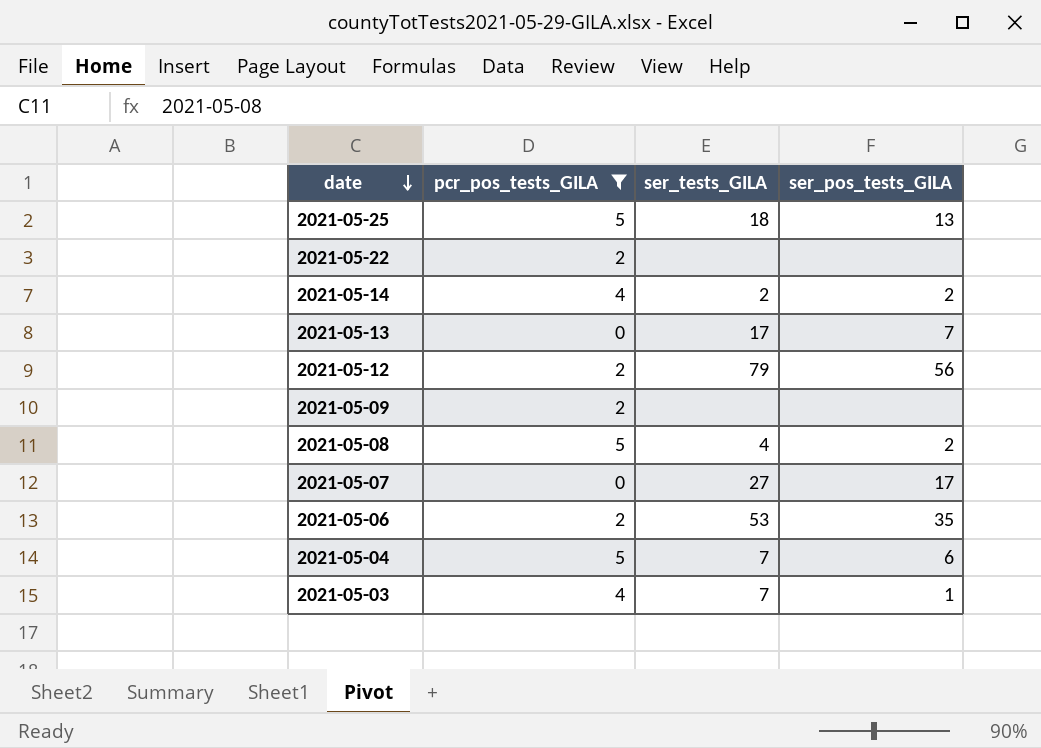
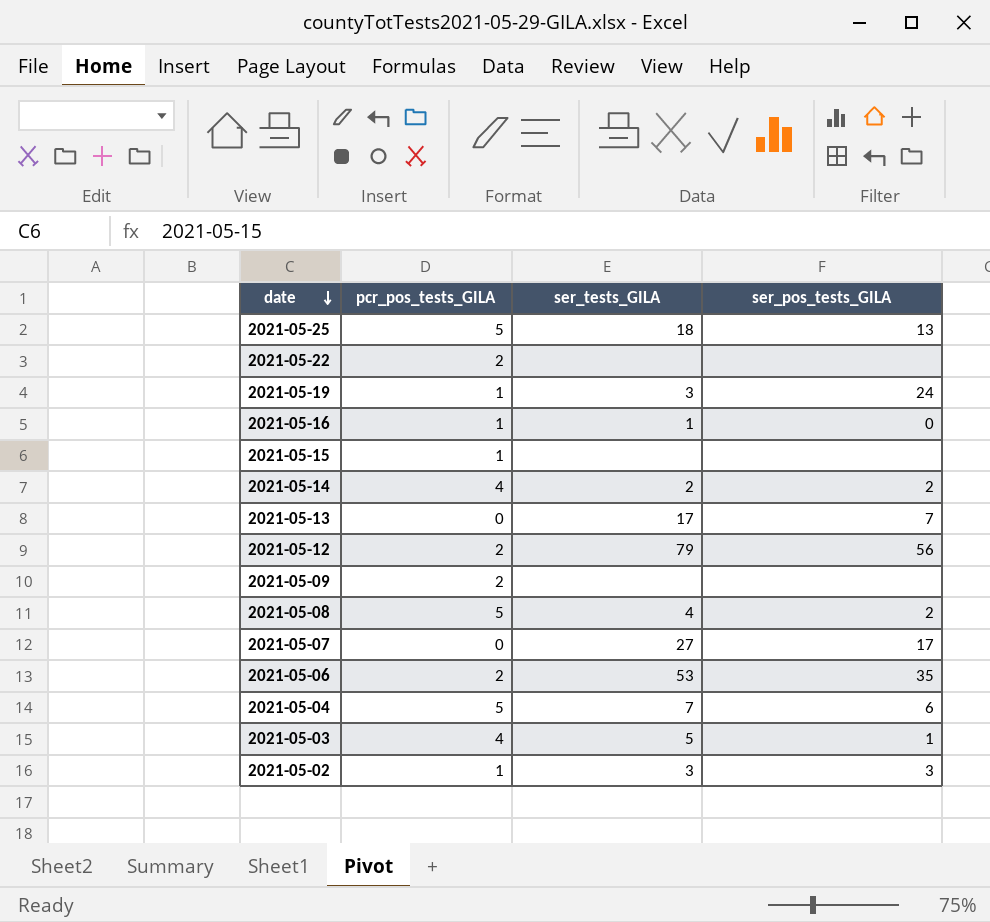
filter: pcr_pos_tests_GILA != 1 -> none
2021-05-03 | ser_tests_GILA: 7 -> 5

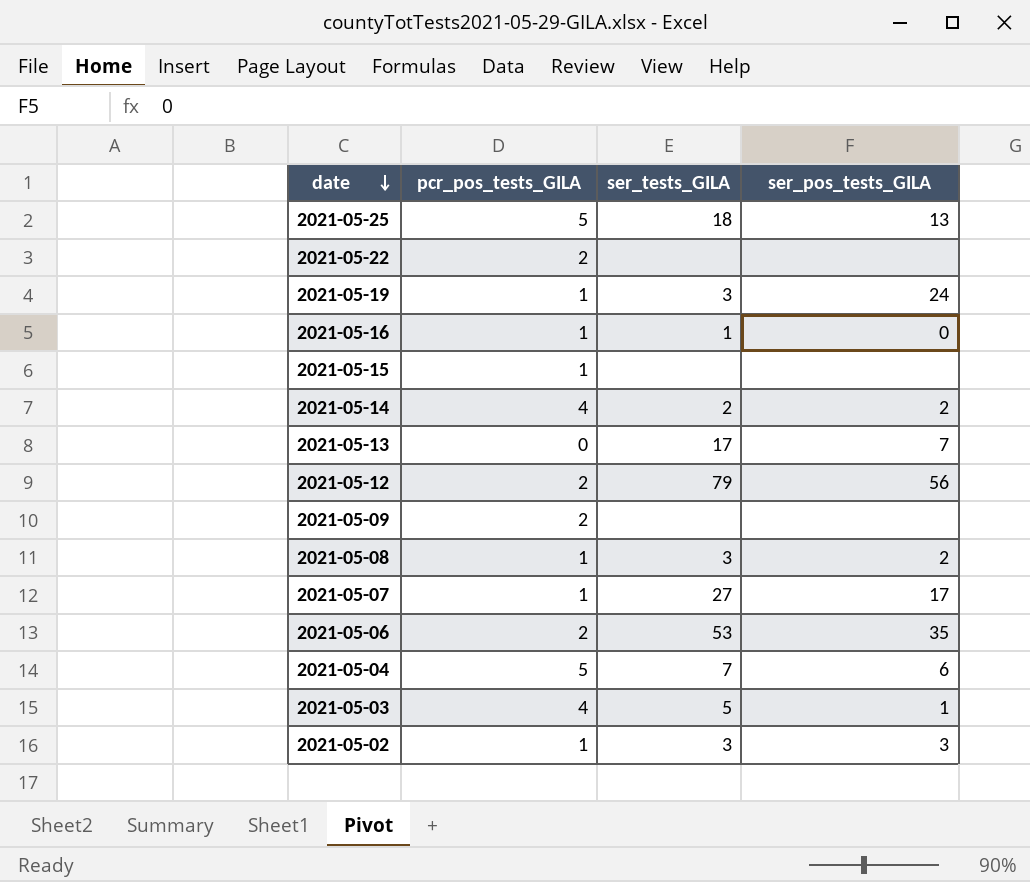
2021-05-08 | pcr_pos_tests_GILA: 5 -> 1
2021-05-08 | ser_tests_GILA: 4 -> 3
2021-05-07 | pcr_pos_tests_GILA: 0 -> 1

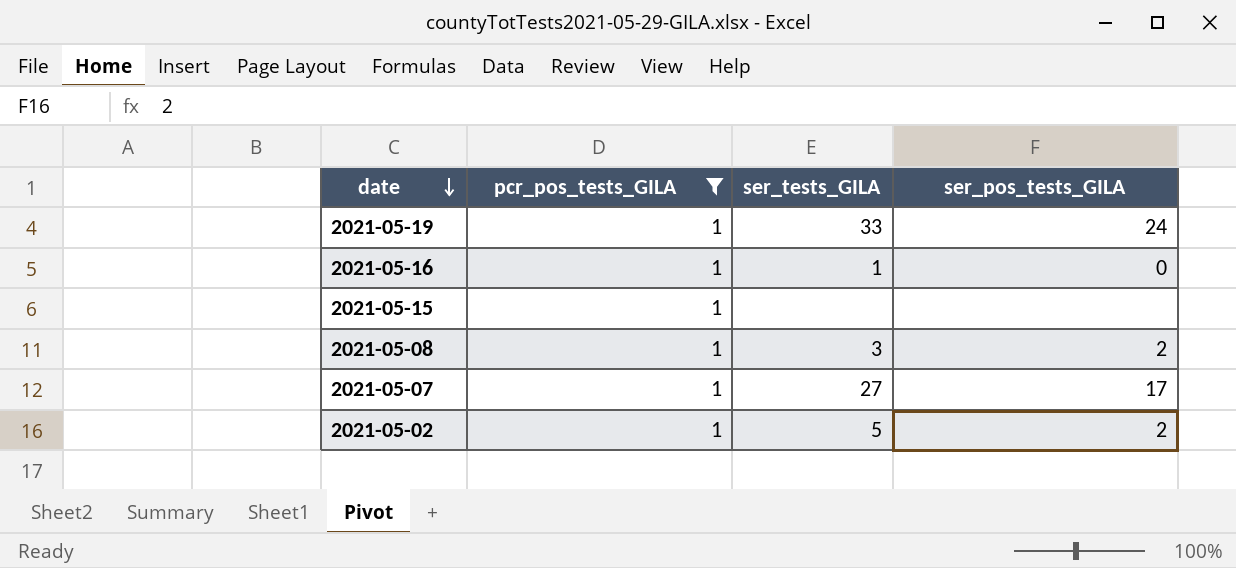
filter: none -> pcr_pos_tests_GILA = 1
2021-05-19 | ser_tests_GILA: 3 -> 33
2021-05-02 | ser_tests_GILA: 3 -> 5
2021-05-02 | ser_pos_tests_GILA: 3 -> 2

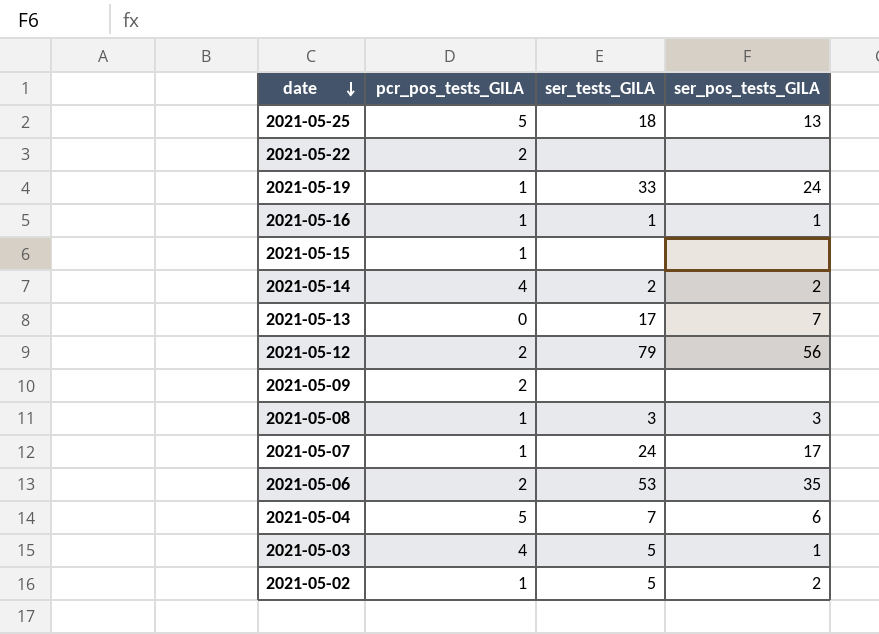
filter: pcr_pos_tests_GILA = 1 -> none
2021-05-16 | ser_pos_tests_GILA: 0 -> 1
2021-05-08 | ser_pos_tests_GILA: 2 -> 3
2021-05-07 | ser_tests_GILA: 27 -> 24

